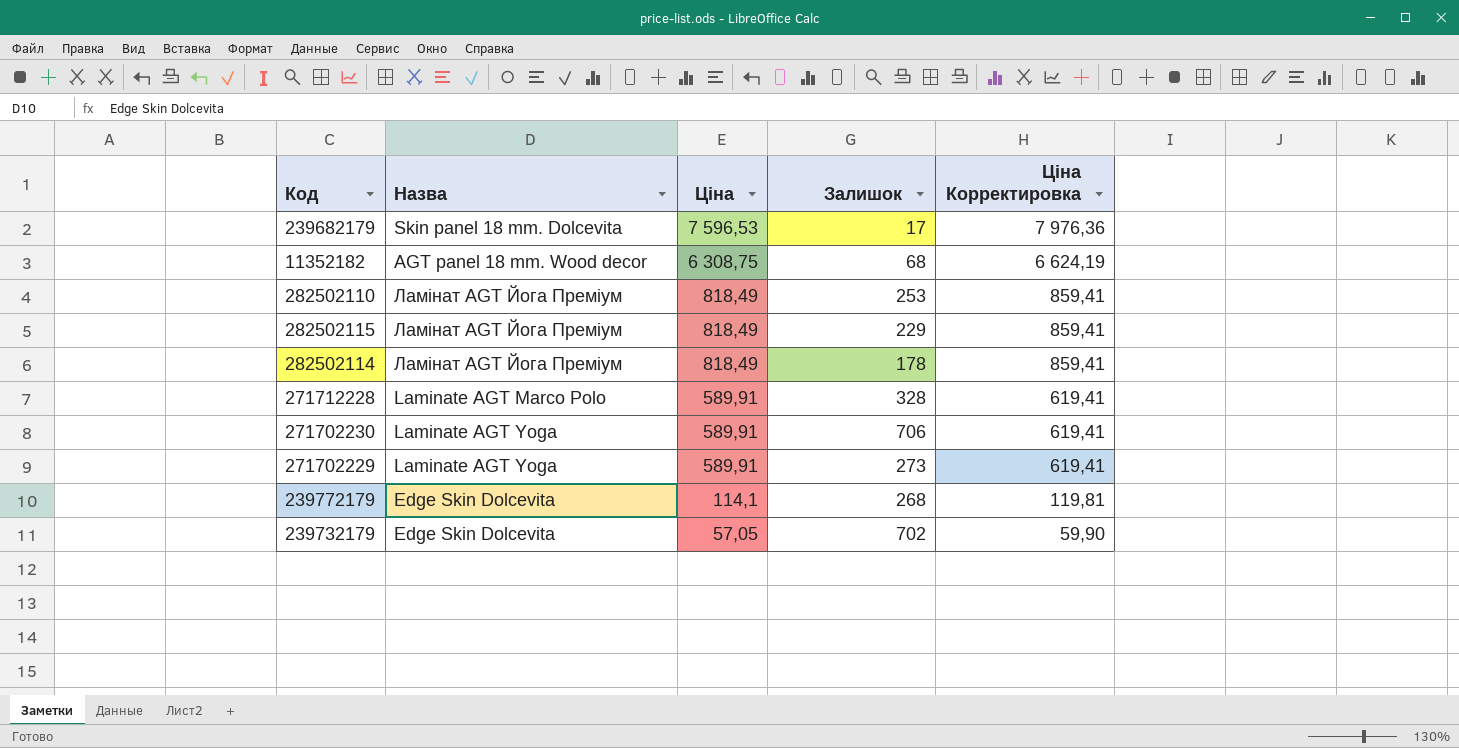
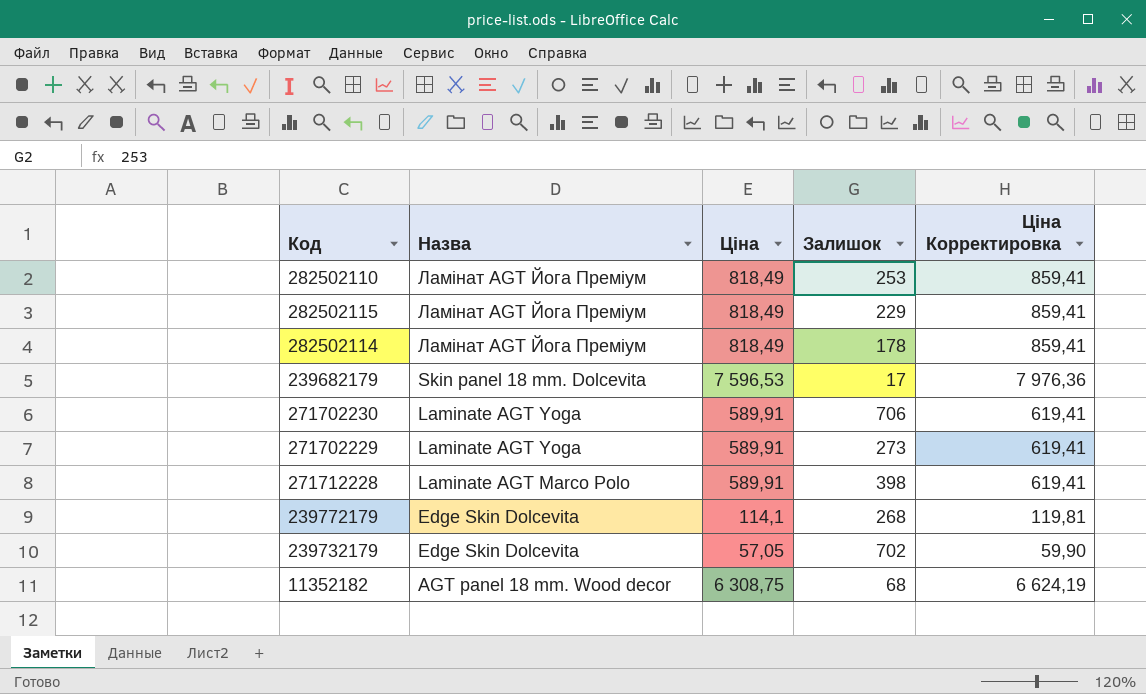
row order: Ціна descending -> Назва descending
271712228 | Залишок: 328 -> 398

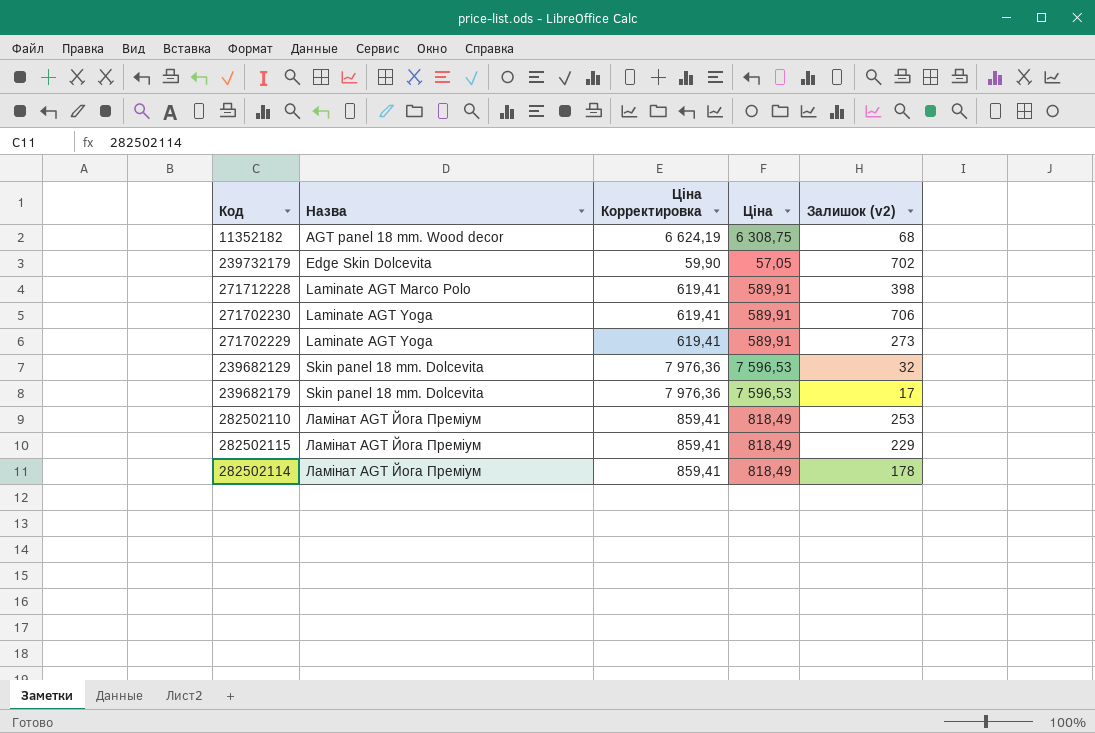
row order: Назва descending -> Назва ascending
column Ціна Корректировка | position: 5 -> 3
column name: Залишок -> Залишок (v2)
row 239772179: Edge Skin Dolcevita | 114,1 | 268 | 119,81 -> none
row 239682129: none -> Skin panel 18 mm. Dolcevita | 7 976,36 | 7 596,53 | 32

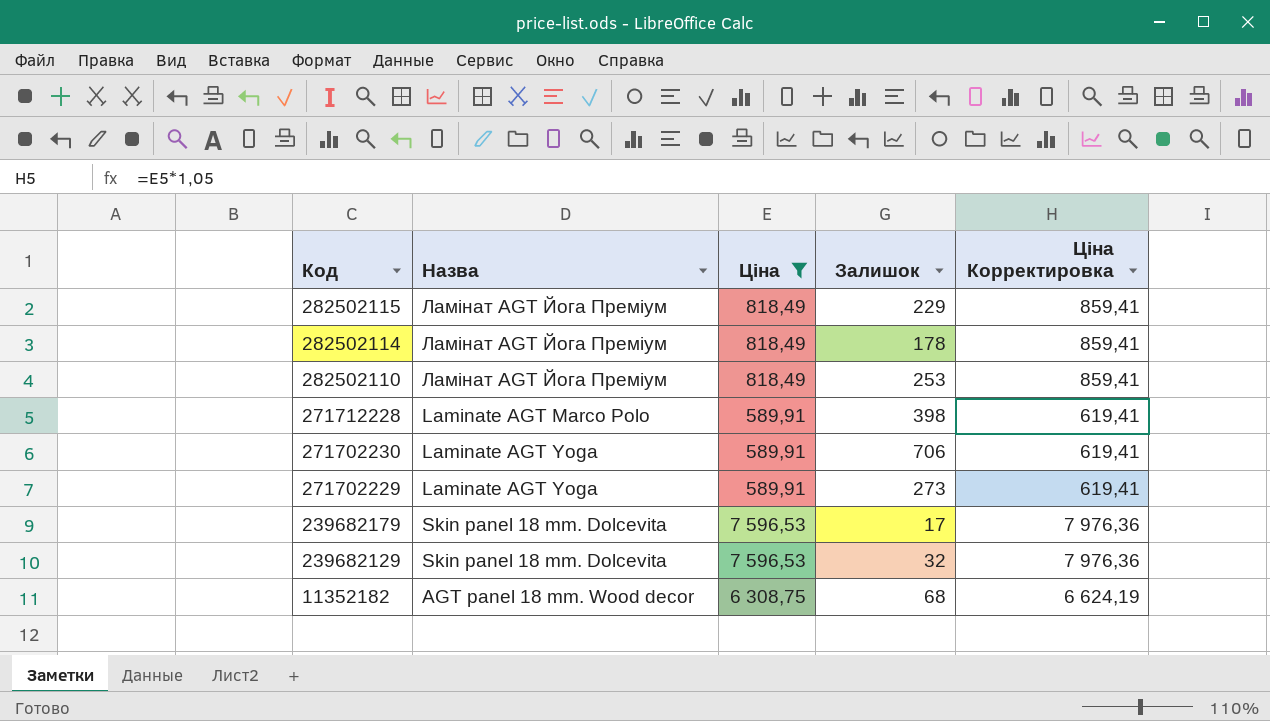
filter: none -> Ціна != 57,05
row order: Назва ascending -> Код descending
column name: Залишок (v2) -> Залишок
column Ціна Корректировка | position: 3 -> 5

